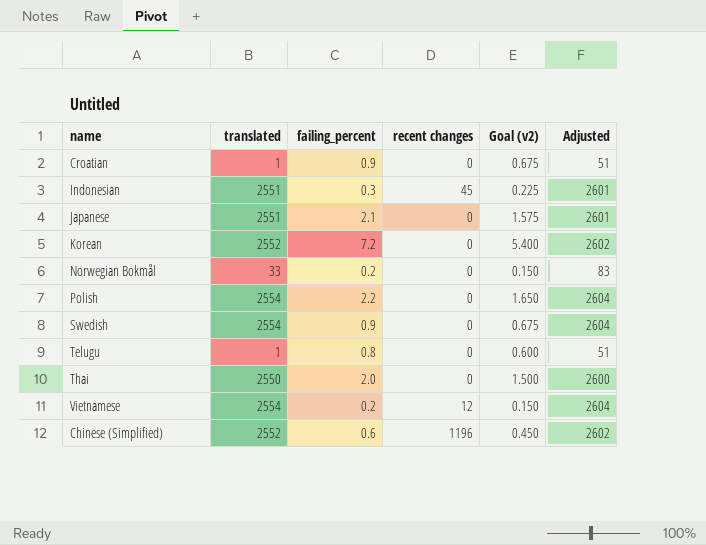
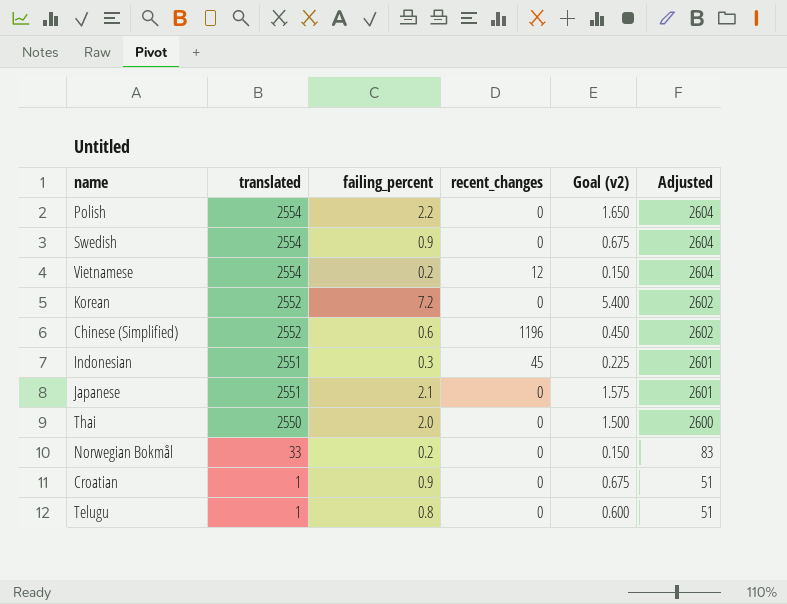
row order: none -> translated descending
column name: recent changes -> recent_changes

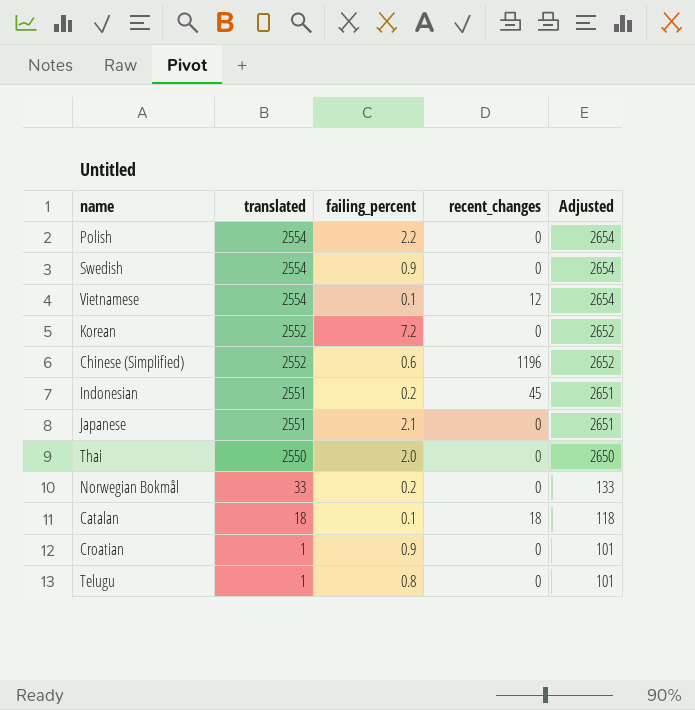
column Goal (v2) | formula: [failing_percent] * 0.75 -> none
column Adjusted | formula: [translated] + 50 -> [translated] + 100
Vietnamese | failing_percent: 0.2 -> 0.1
Indonesian | failing_percent: 0.3 -> 0.2
row Catalan: none -> 18 | 0.1 | 18 | 118

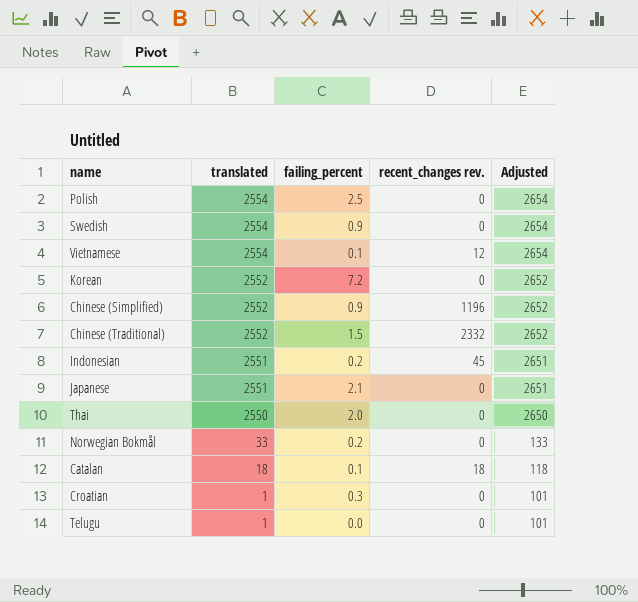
column name: recent_changes -> recent_changes rev.
Polish | failing_percent: 2.2 -> 2.5
Chinese (Simplified) | failing_percent: 0.6 -> 0.9
row Chinese (Traditional): none -> 2552 | 1.5 | 2332 | 2652
Croatian | failing_percent: 0.9 -> 0.3
Telugu | failing_percent: 0.8 -> 0.0

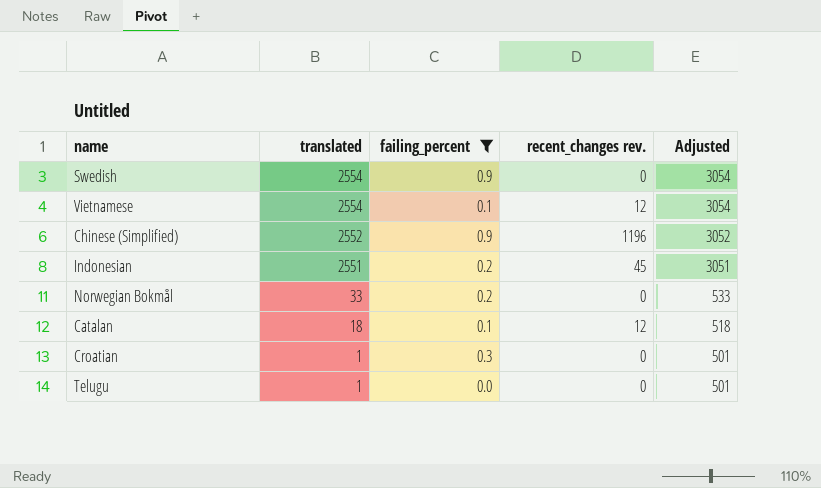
filter: none -> failing_percent <= 0.9
column Adjusted | formula: [translated] + 100 -> [translated] + 500
Catalan | recent_changes rev.: 18 -> 12

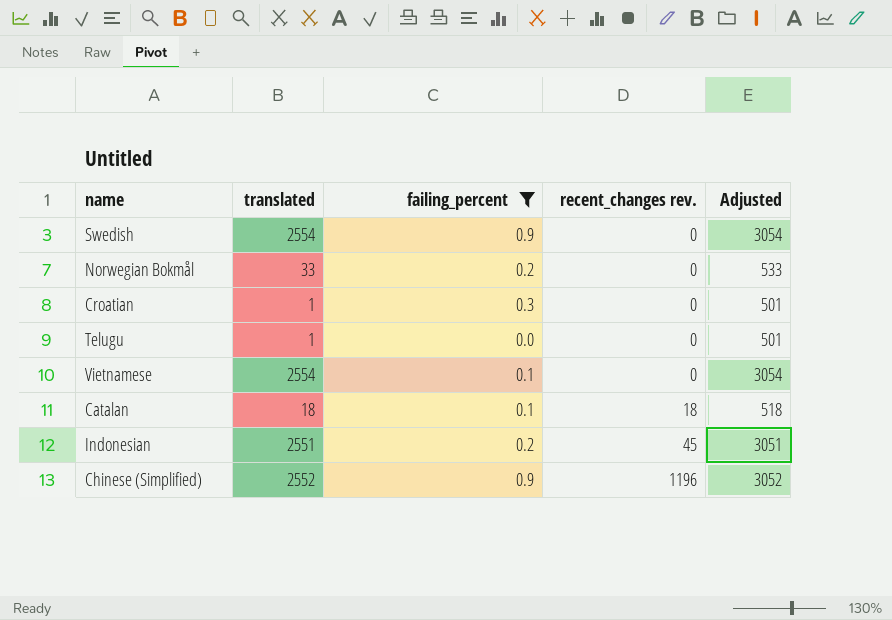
row order: translated descending -> recent_changes rev. ascending
Vietnamese | recent_changes rev.: 12 -> 0
Catalan | recent_changes rev.: 12 -> 18

